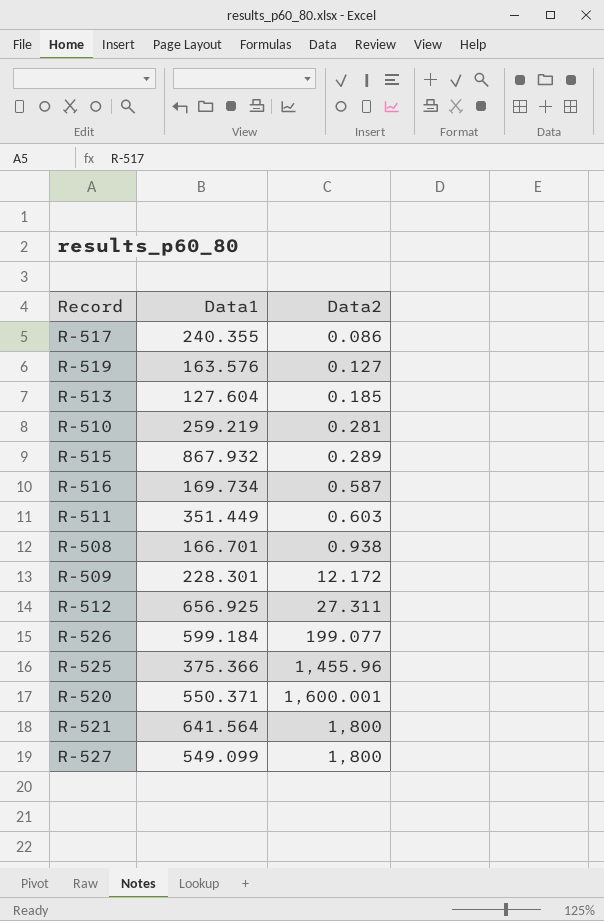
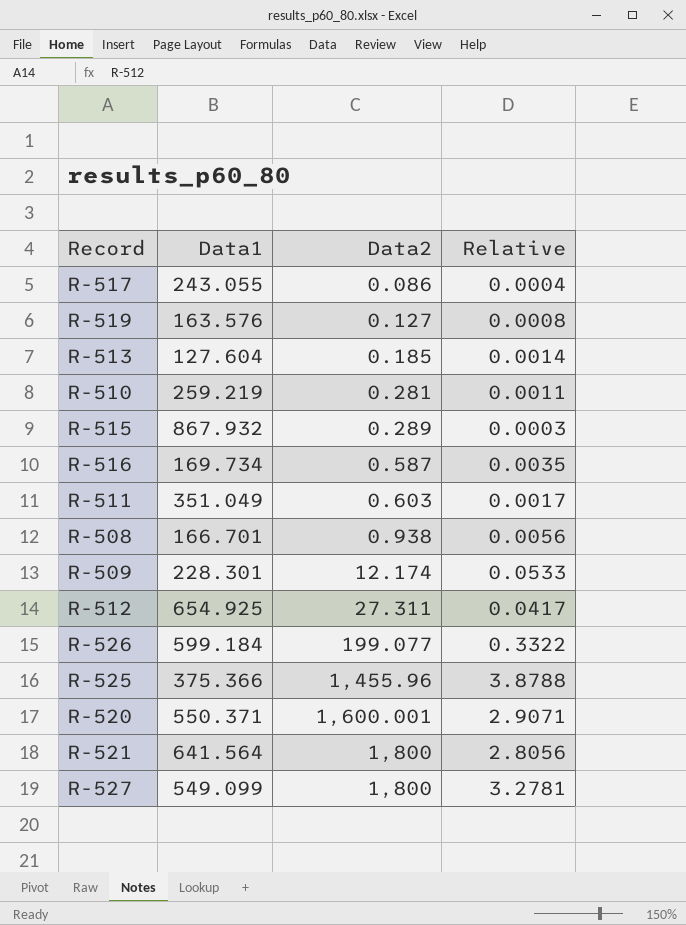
column Relative | formula: none -> [Data2] / [Data1]
R-517 | Data1: 240.355 -> 243.055
R-511 | Data1: 351.449 -> 351.049
R-509 | Data2: 12.172 -> 12.174
R-512 | Data1: 656.925 -> 654.925

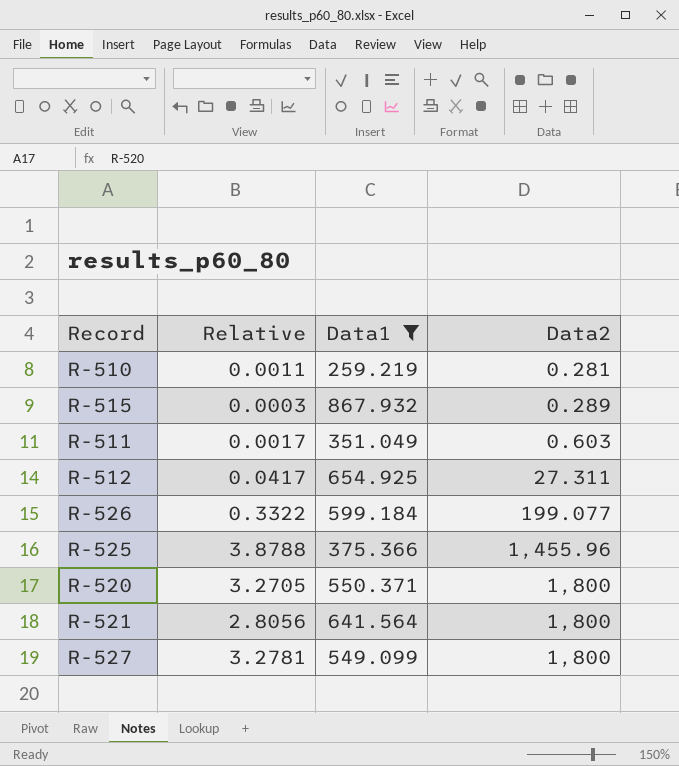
filter: none -> Data1 >= 259.219
column Relative | position: 4 -> 2
R-520 | Relative: 2.9071 -> 3.2705
R-520 | Data2: 1,600.001 -> 1,800

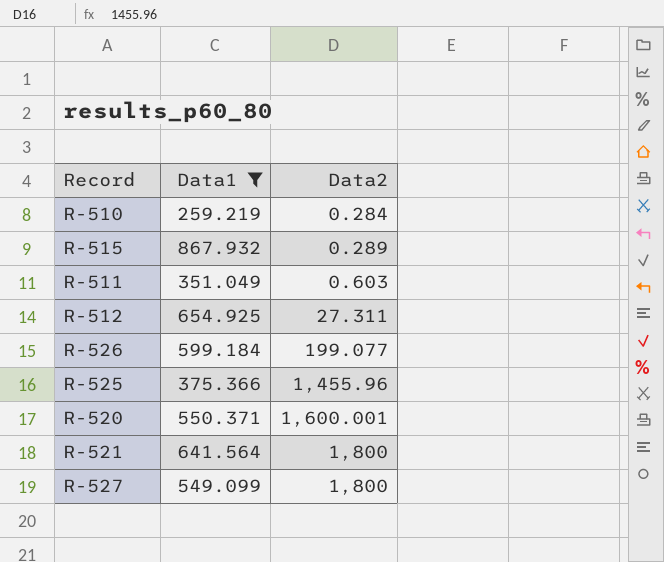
column Relative | formula: [Data2] / [Data1] -> none
R-510 | Data2: 0.281 -> 0.284
R-520 | Data2: 1,800 -> 1,600.001

